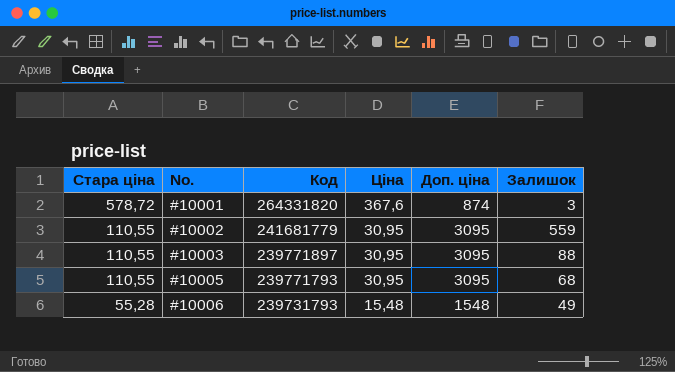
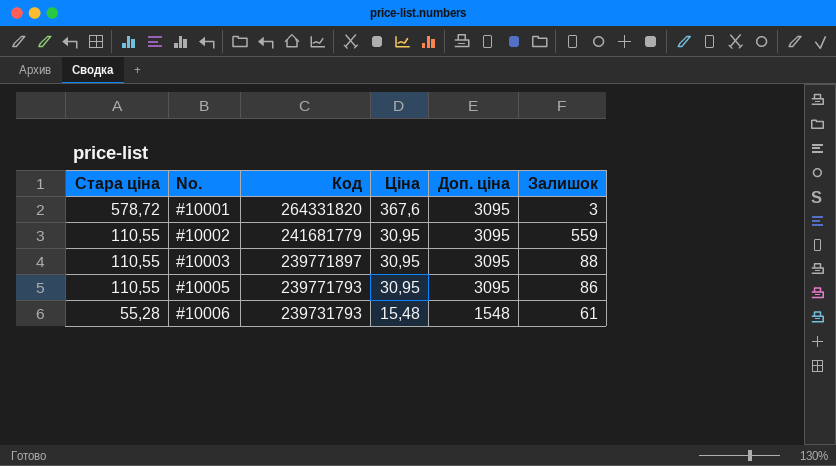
#10001 | Доп. ціна: 874 -> 3095
#10005 | Залишок: 68 -> 86
#10006 | Залишок: 49 -> 61

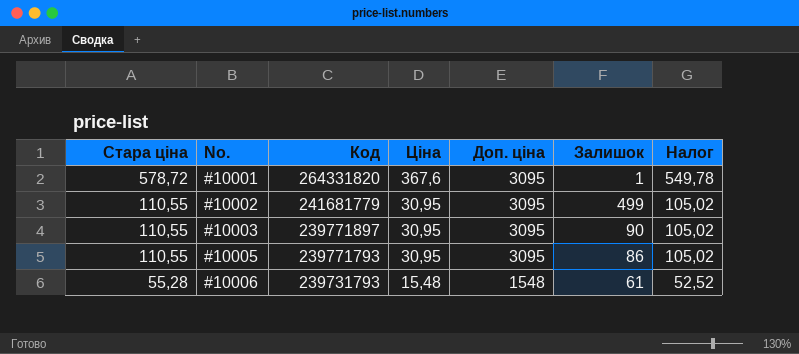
column Налог | formula: none -> [Стара ціна] * 0,95
#10001 | Залишок: 3 -> 1
#10002 | Залишок: 559 -> 499
#10003 | Залишок: 88 -> 90

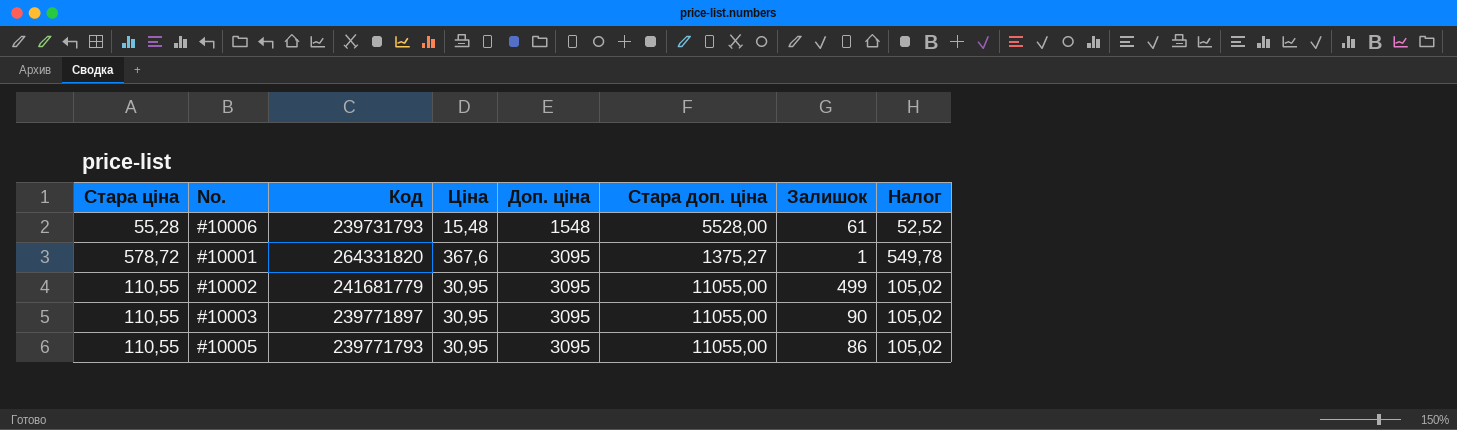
row order: Стара ціна descending -> Доп. ціна ascending
column Стара доп. ціна | position: none -> 6

